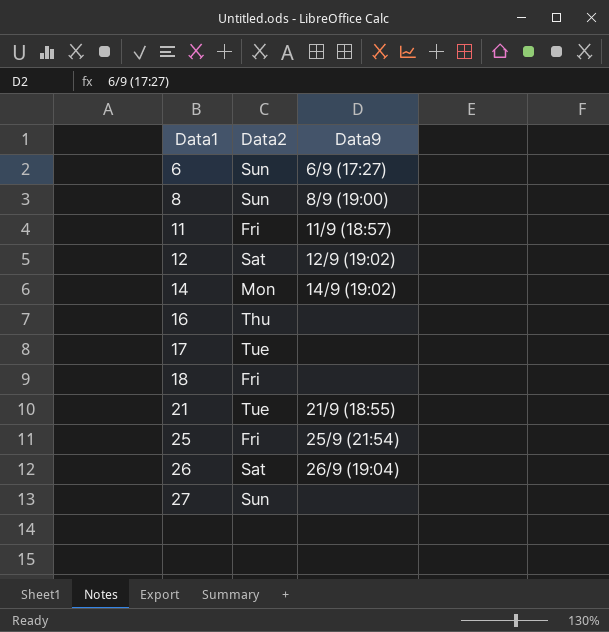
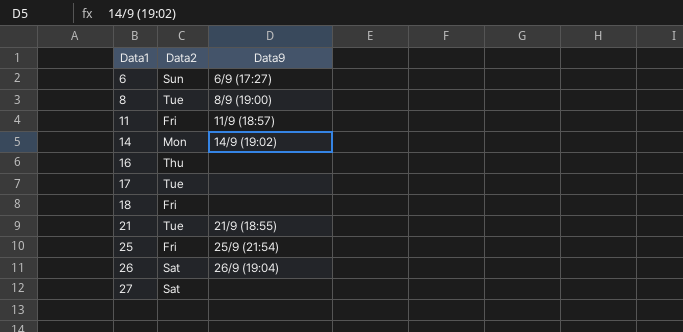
row 12: Sat | 12/9 (19:02) -> none
8 | Data2: Sun -> Tue
27 | Data2: Sun -> Sat

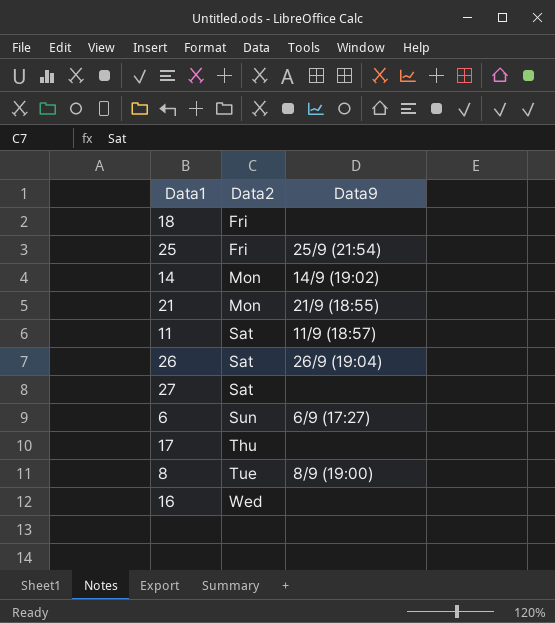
row order: Data1 ascending -> Data2 ascending
21 | Data2: Tue -> Mon
11 | Data2: Fri -> Sat
17 | Data2: Tue -> Thu
16 | Data2: Thu -> Wed

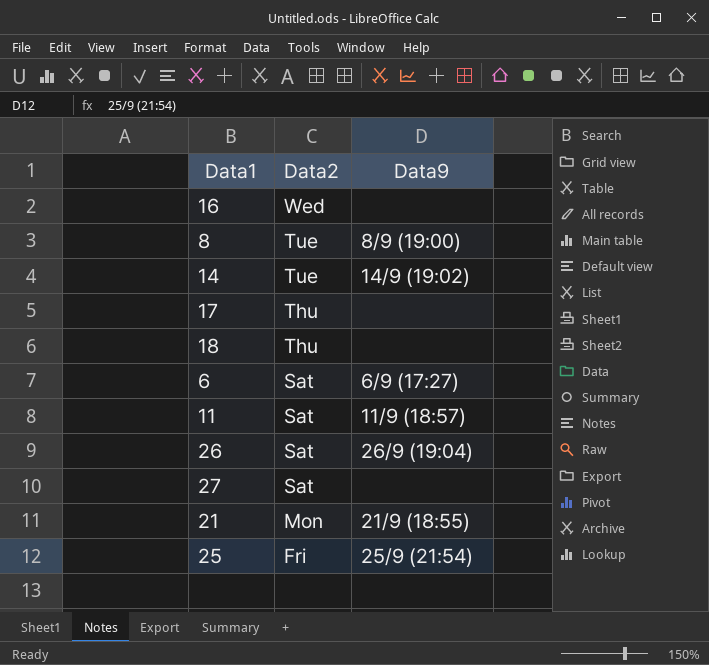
row order: Data2 ascending -> Data2 descending
14 | Data2: Mon -> Tue
18 | Data2: Fri -> Thu
6 | Data2: Sun -> Sat

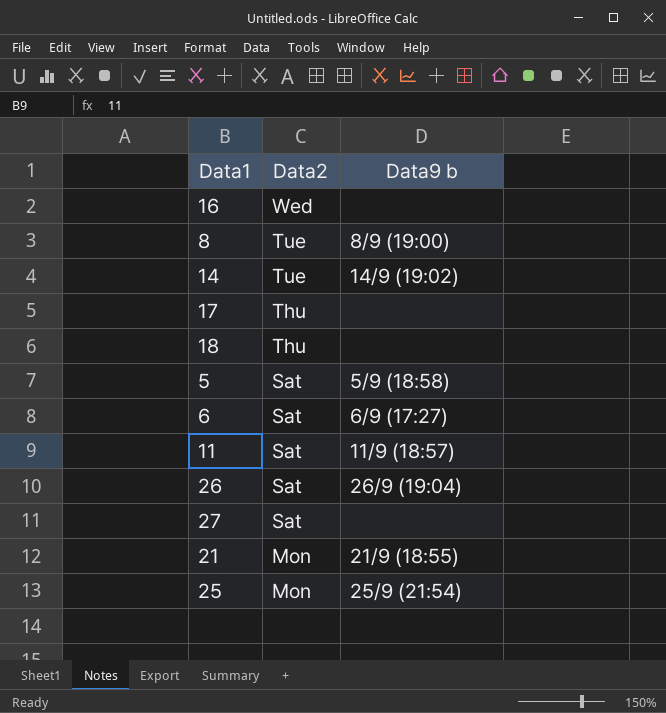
column name: Data9 -> Data9 b
row 5: none -> Sat | 5/9 (18:58)
25 | Data2: Fri -> Mon

